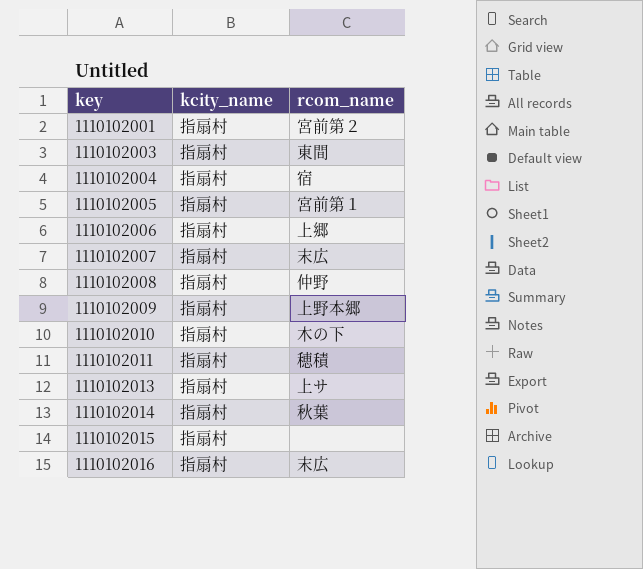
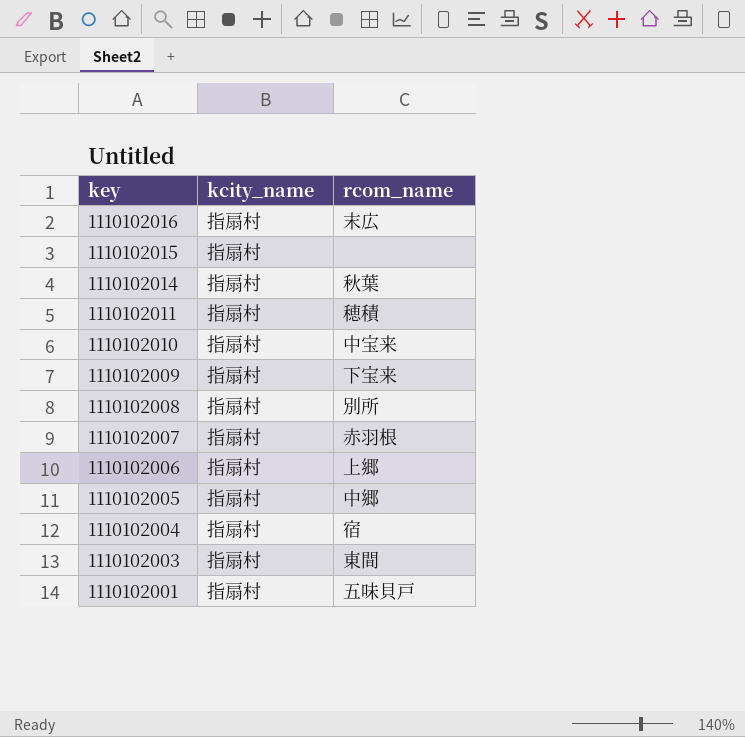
row order: key ascending -> key descending
row 1110102013: 指扇村 | 上サ -> none
1110102010 | rcom_name: 木の下 -> 中宝来
1110102009 | rcom_name: 上野本郷 -> 下宝来
1110102008 | rcom_name: 仲野 -> 別所
1110102007 | rcom_name: 末広 -> 赤羽根
1110102005 | rcom_name: 宮前第１ -> 中郷
1110102001 | rcom_name: 宮前第２ -> 五味貝戸

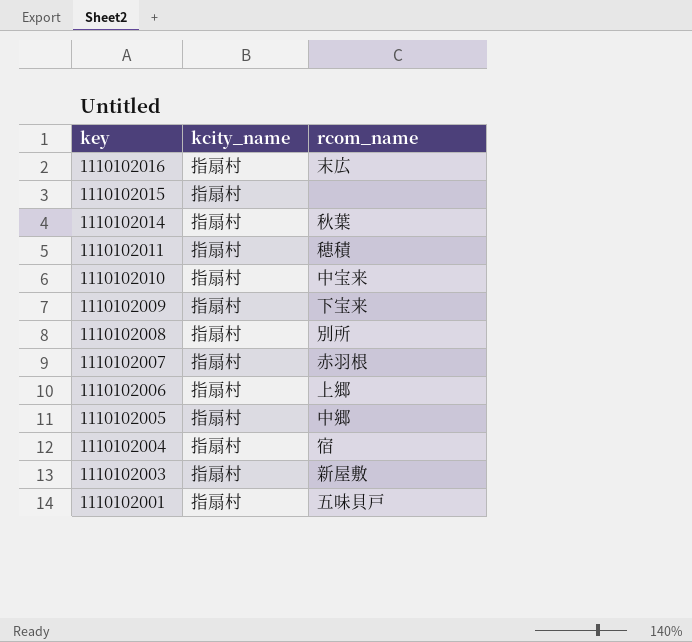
1110102003 | rcom_name: 東間 -> 新屋敷

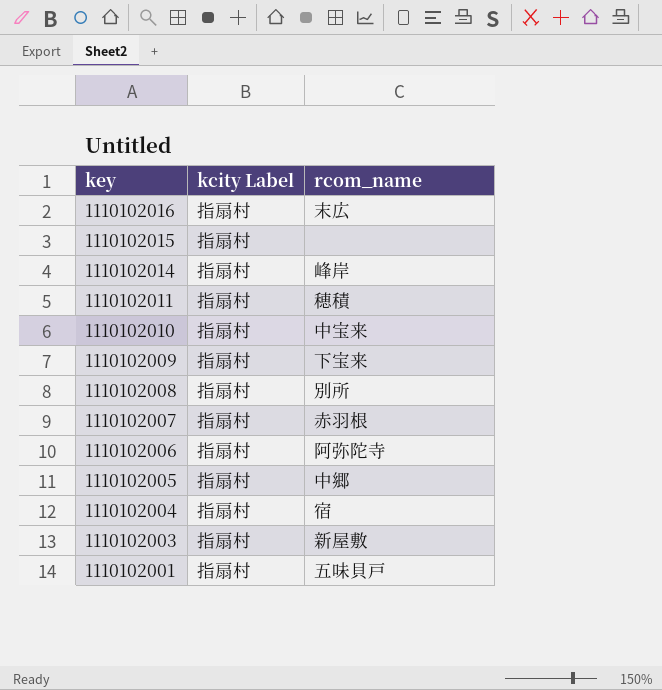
column name: kcity_name -> kcity Label
1110102014 | rcom_name: 秋葉 -> 峰岸
1110102006 | rcom_name: 上郷 -> 阿弥陀寺

